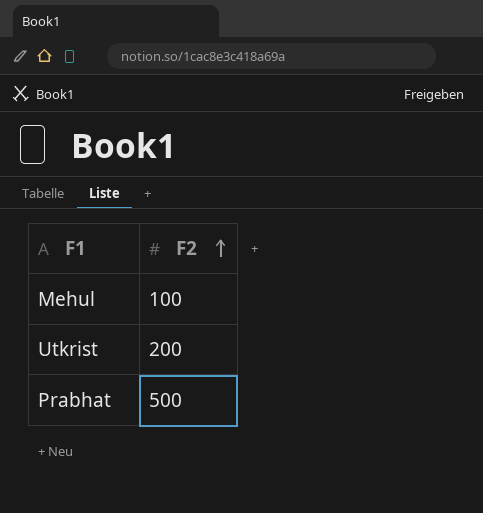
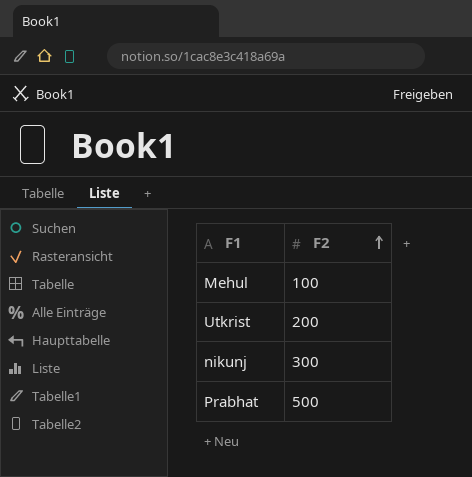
row nikunj: none -> 300

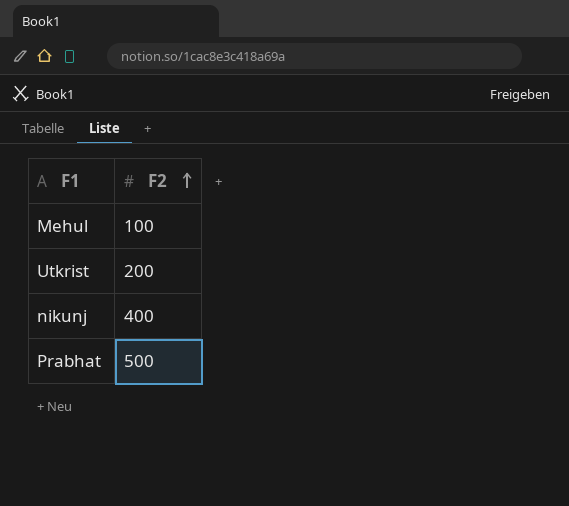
nikunj | F2: 300 -> 400

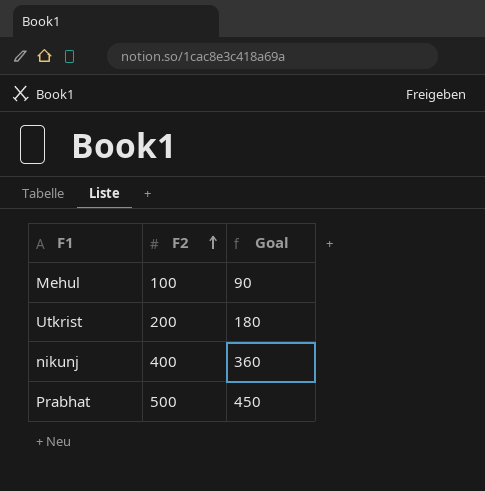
column Goal | formula: none -> [F2] * 0.9

